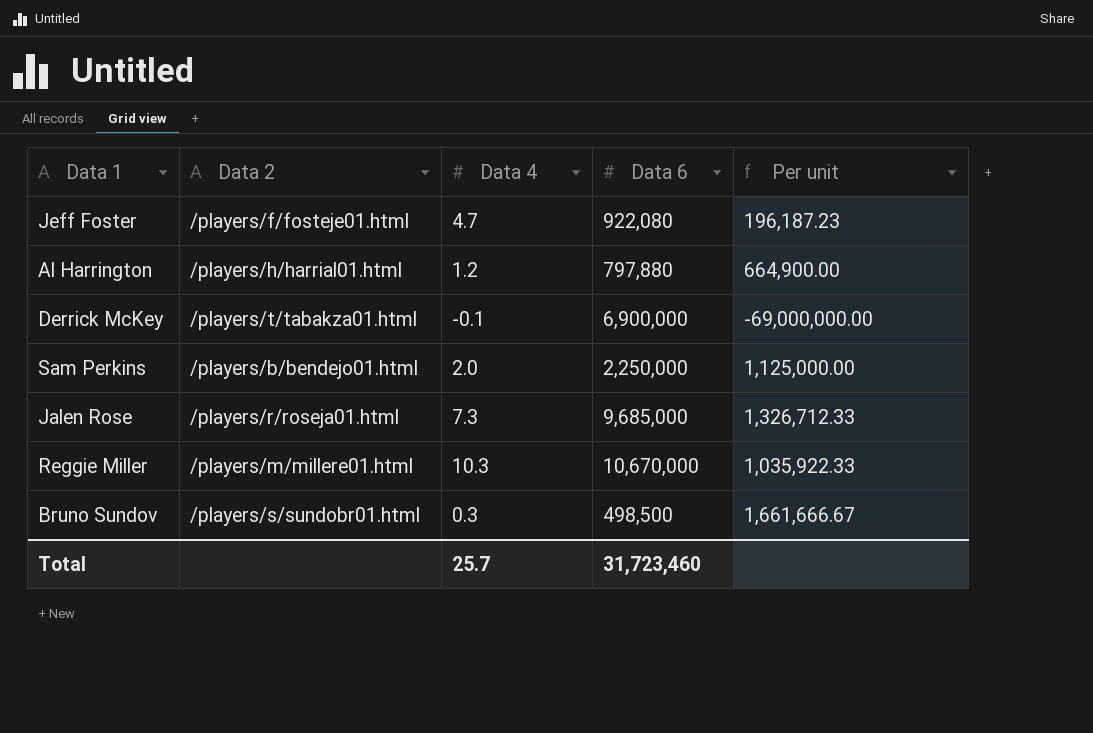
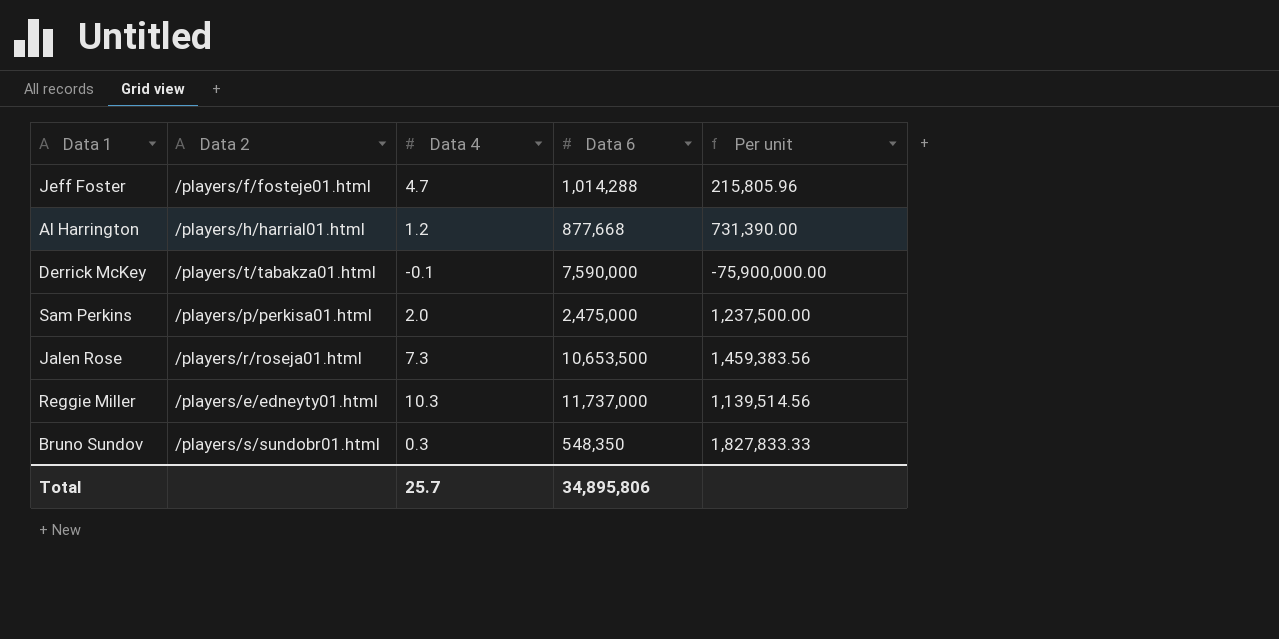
Jeff Foster | Data 6: 922,080 -> 1,014,288
Jeff Foster | Per unit: 196,187.23 -> 215,805.96
Al Harrington | Data 6: 797,880 -> 877,668
Al Harrington | Per unit: 664,900.00 -> 731,390.00
Derrick McKey | Data 6: 6,900,000 -> 7,590,000
Derrick McKey | Per unit: -69,000,000.00 -> -75,900,000.00
Sam Perkins | Data 2: /players/b/bendejo01.html -> /players/p/perkisa01.html
Sam Perkins | Data 6: 2,250,000 -> 2,475,000
Sam Perkins | Per unit: 1,125,000.00 -> 1,237,500.00
Jalen Rose | Data 6: 9,685,000 -> 10,653,500
Jalen Rose | Per unit: 1,326,712.33 -> 1,459,383.56
Reggie Miller | Data 2: /players/m/millere01.html -> /players/e/edneyty01.html
Reggie Miller | Data 6: 10,670,000 -> 11,737,000
Reggie Miller | Per unit: 1,035,922.33 -> 1,139,514.56
Bruno Sundov | Data 6: 498,500 -> 548,350
Bruno Sundov | Per unit: 1,661,666.67 -> 1,827,833.33
Total | Data 6: 31,723,460 -> 34,895,806

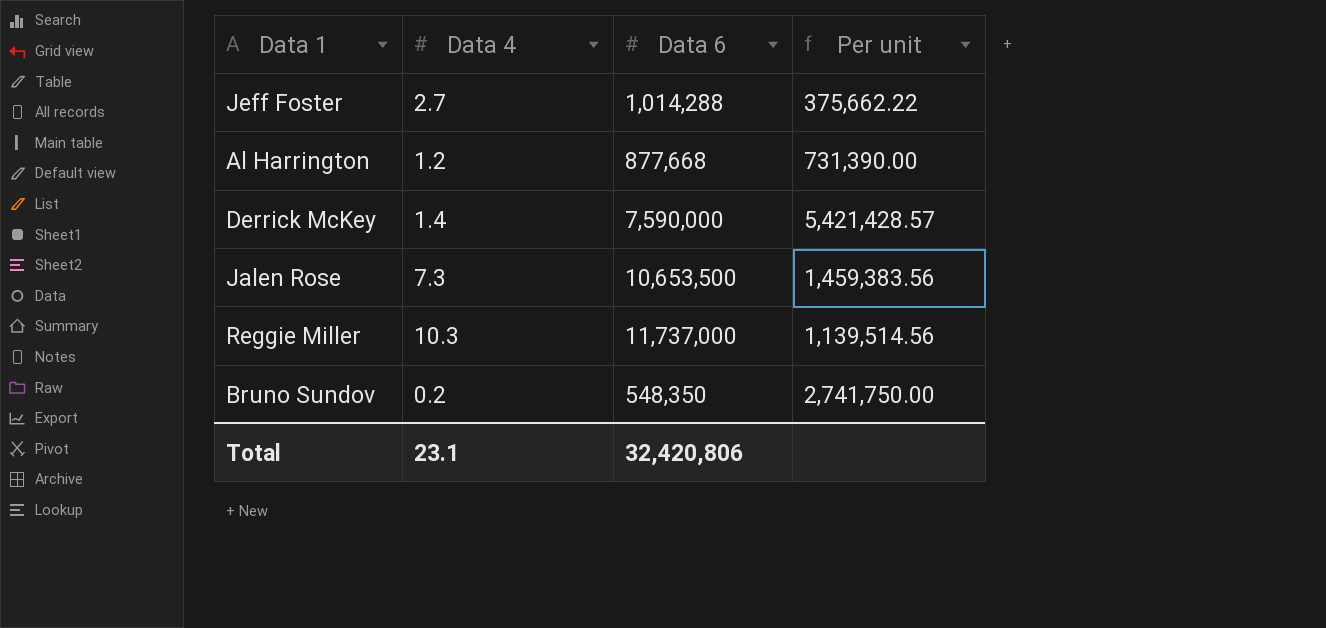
column Data 2 | position: 2 -> none
row Sam Perkins: /players/p/perkisa01.html | 2.0 | 2,475,000 | 1,237,500.00 -> none
Jeff Foster | Data 4: 4.7 -> 2.7
Jeff Foster | Per unit: 215,805.96 -> 375,662.22
Derrick McKey | Data 4: -0.1 -> 1.4
Derrick McKey | Per unit: -75,900,000.00 -> 5,421,428.57
Bruno Sundov | Data 4: 0.3 -> 0.2
Bruno Sundov | Per unit: 1,827,833.33 -> 2,741,750.00
Total | Data 4: 25.7 -> 23.1
Total | Data 6: 34,895,806 -> 32,420,806

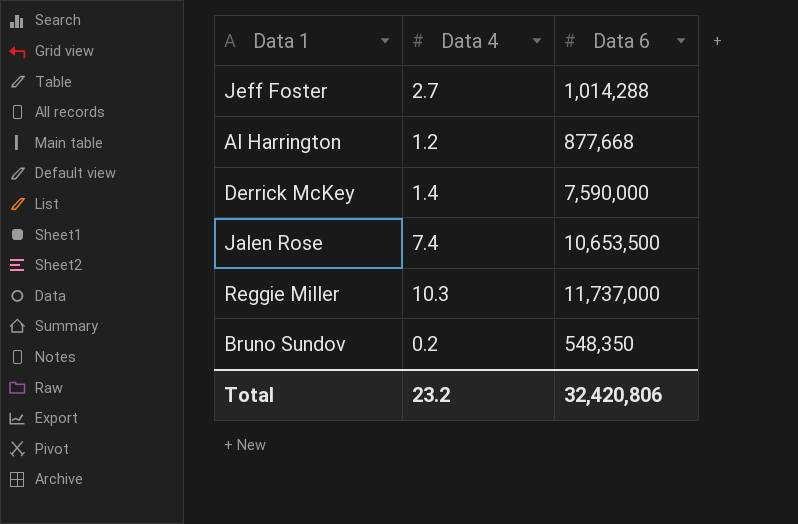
column Per unit | formula: [Data 6] / [Data 4] -> none
Jalen Rose | Data 4: 7.3 -> 7.4
Total | Data 4: 23.1 -> 23.2

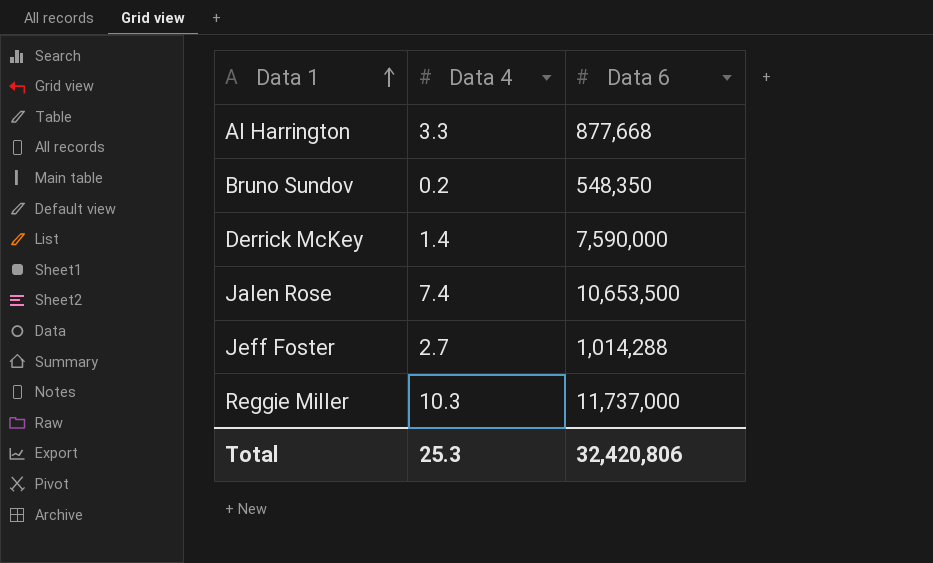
row order: none -> Data 1 ascending
Al Harrington | Data 4: 1.2 -> 3.3
Total | Data 4: 23.2 -> 25.3

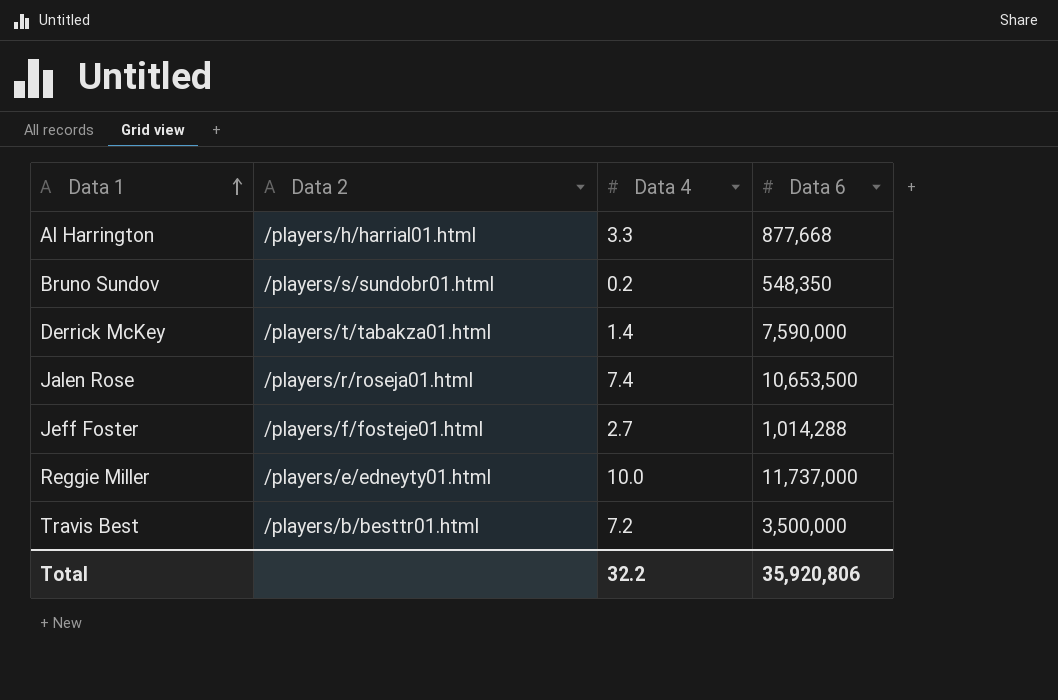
column Data 2 | position: none -> 2
Reggie Miller | Data 4: 10.3 -> 10.0
row Travis Best: none -> /players/b/besttr01.html | 7.2 | 3,500,000
Total | Data 4: 25.3 -> 32.2
Total | Data 6: 32,420,806 -> 35,920,806

